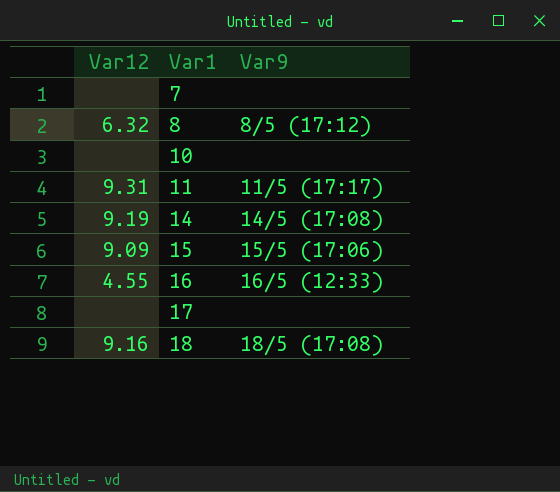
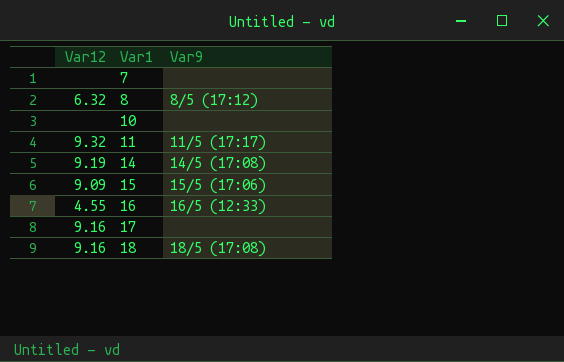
11 | Var12: 9.31 -> 9.32
17 | Var12: none -> 9.16

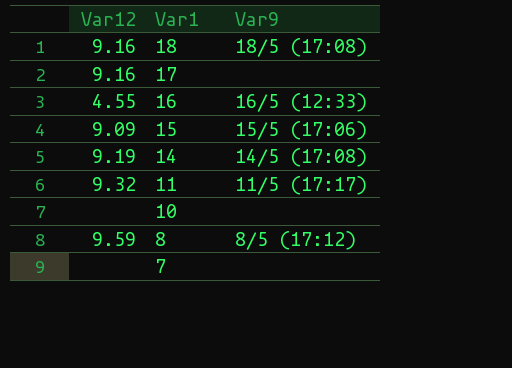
row order: Var1 ascending -> Var1 descending
8 | Var12: 6.32 -> 9.59

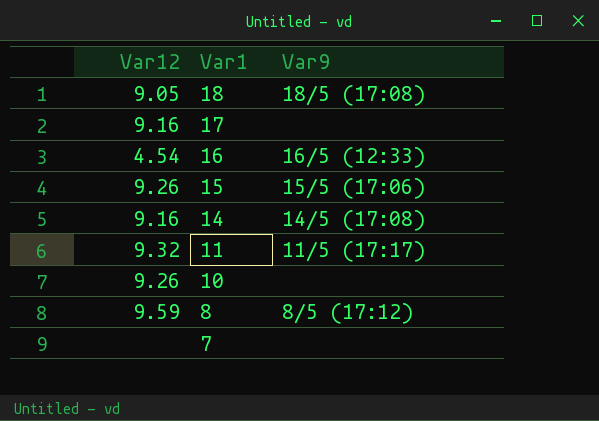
18 | Var12: 9.16 -> 9.05
16 | Var12: 4.55 -> 4.54
15 | Var12: 9.09 -> 9.26
14 | Var12: 9.19 -> 9.16
10 | Var12: none -> 9.26

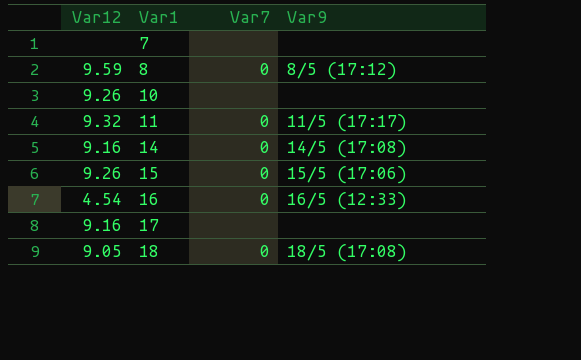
row order: Var1 descending -> Var1 ascending
column Var7 | position: none -> 3

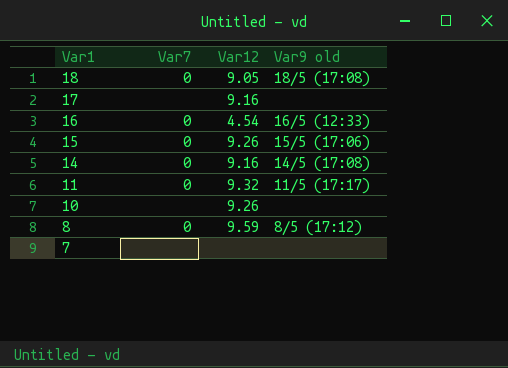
row order: Var1 ascending -> Var1 descending
column Var12 | position: 1 -> 3
column name: Var9 -> Var9 old

